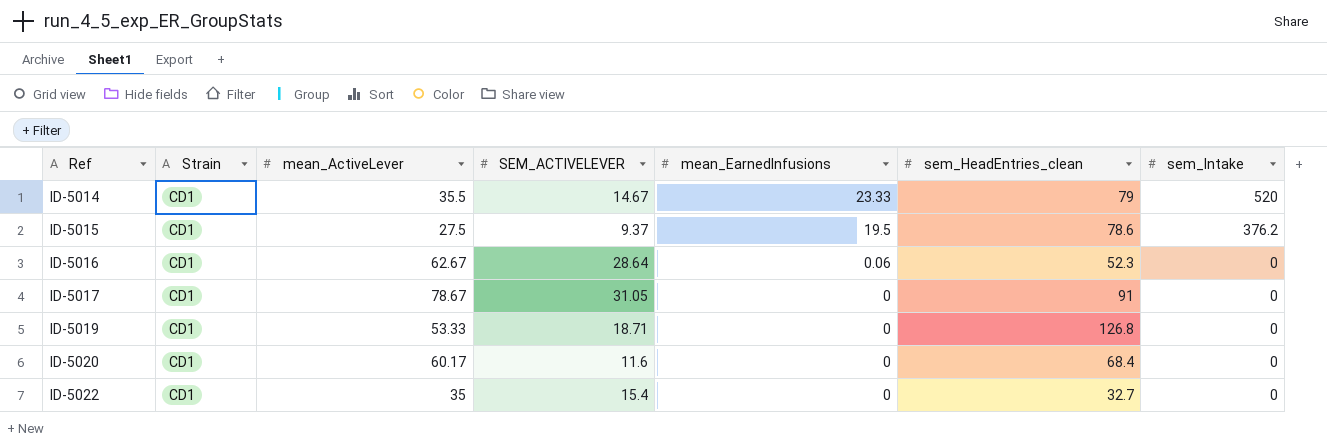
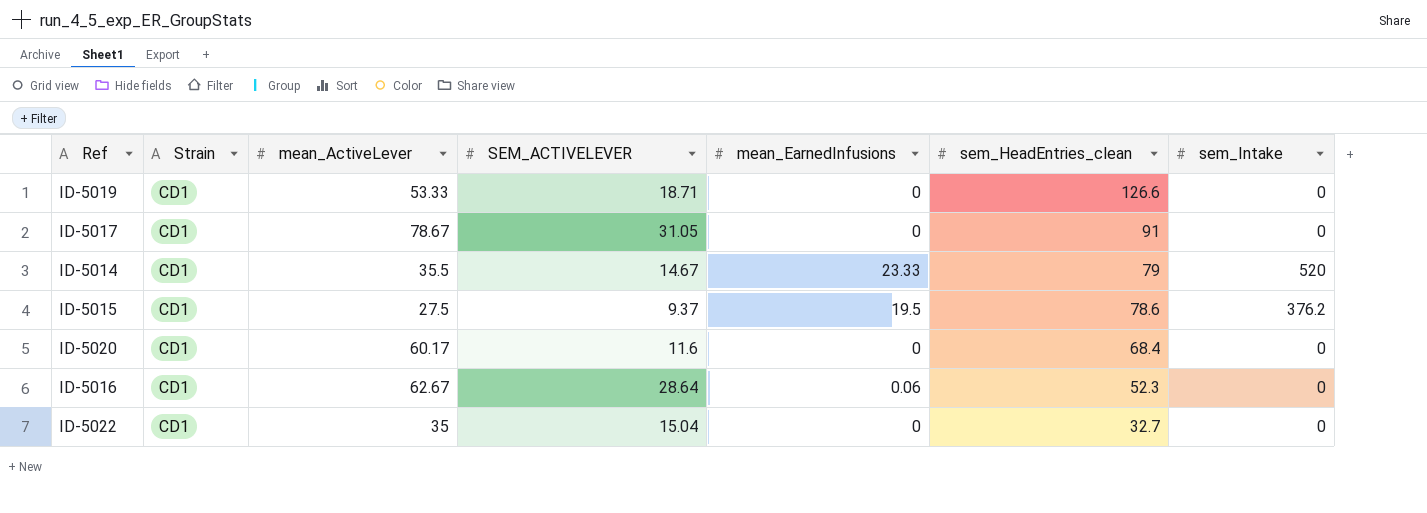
row order: Ref ascending -> sem_HeadEntries_clean descending
ID-5019 | sem_HeadEntries_clean: 126.8 -> 126.6
ID-5022 | SEM_ACTIVELEVER: 15.4 -> 15.04

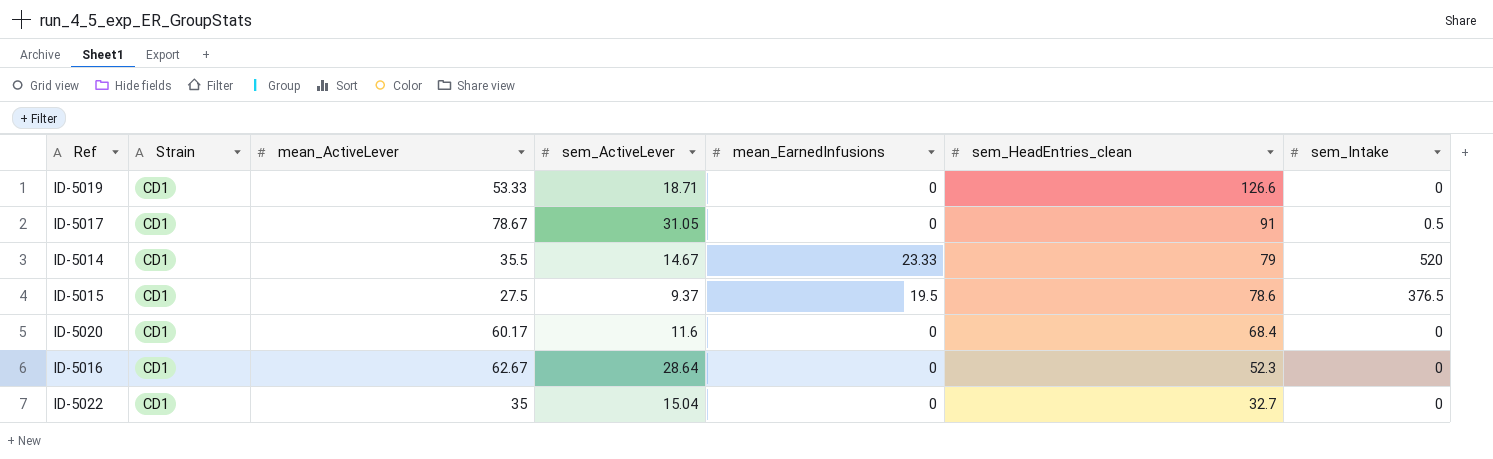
column name: SEM_ACTIVELEVER -> sem_ActiveLever
ID-5017 | sem_Intake: 0 -> 0.5
ID-5015 | sem_Intake: 376.2 -> 376.5
ID-5016 | mean_EarnedInfusions: 0.06 -> 0

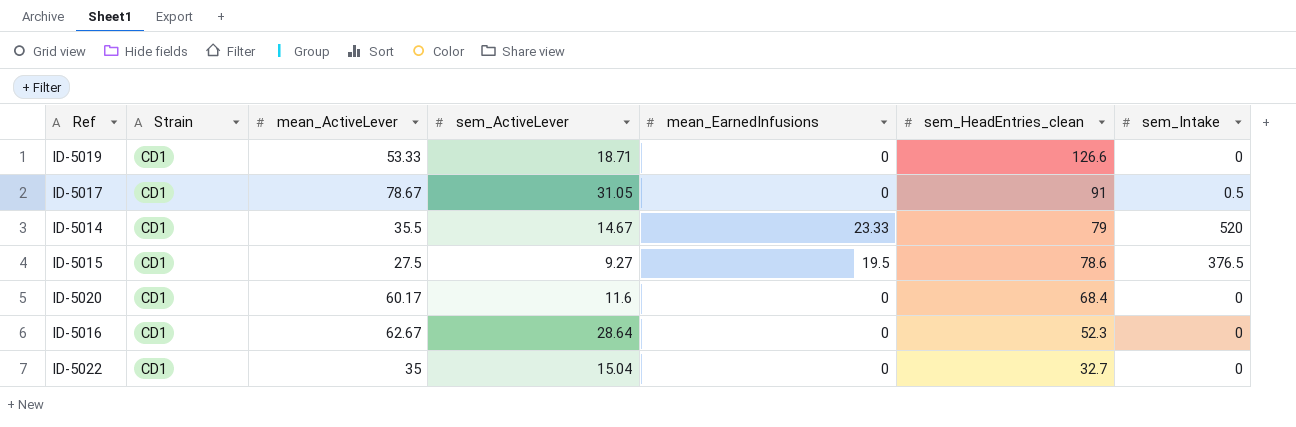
ID-5015 | sem_ActiveLever: 9.37 -> 9.27

